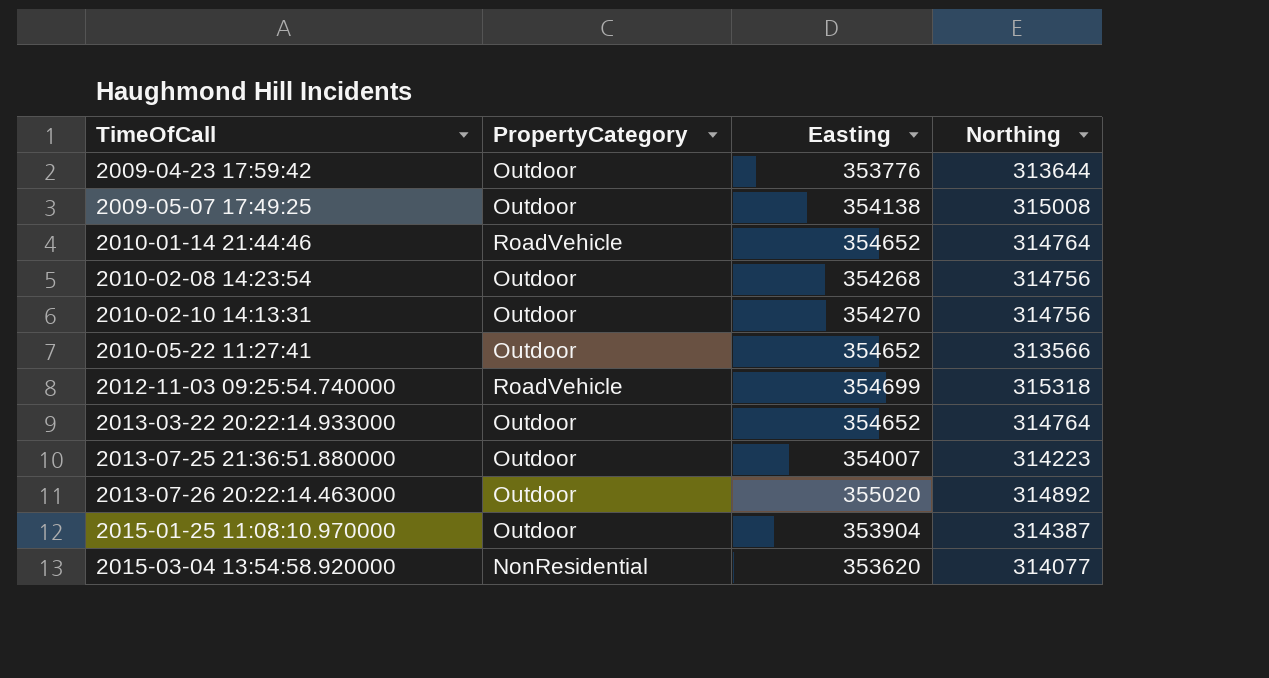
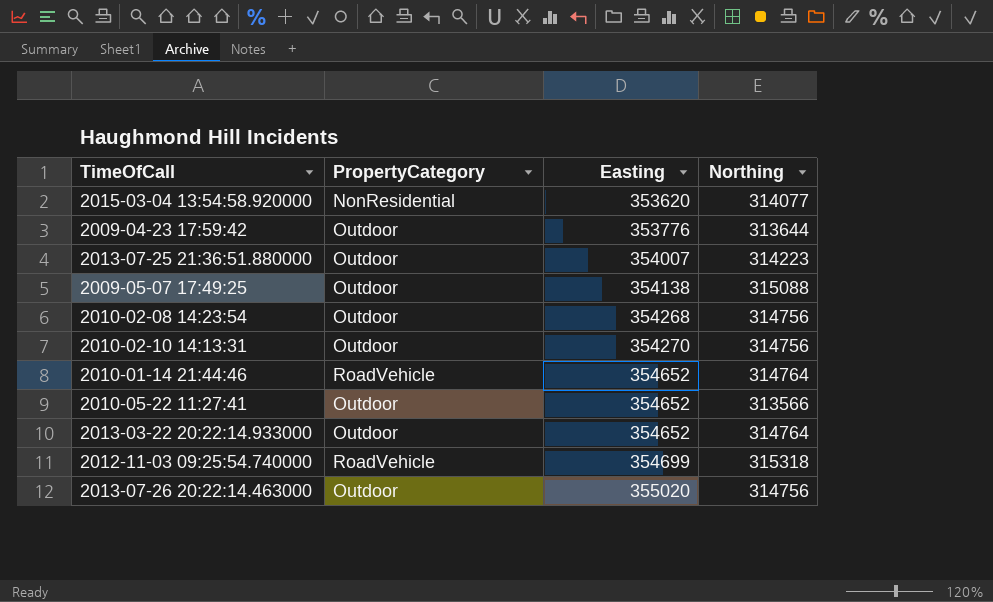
row order: TimeOfCall ascending -> Easting ascending
row 2015-01-25 11:08:10.970000: Outdoor | 353904 | 314387 -> none
2009-05-07 17:49:25 | Northing: 315008 -> 315088
2013-07-26 20:22:14.463000 | Northing: 314892 -> 314756

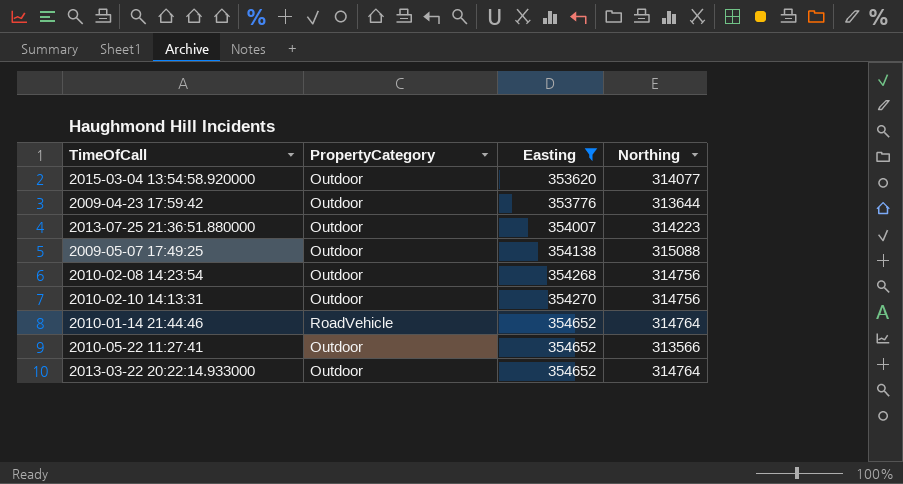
filter: none -> Easting <= 354652
2015-03-04 13:54:58.920000 | PropertyCategory: NonResidential -> Outdoor

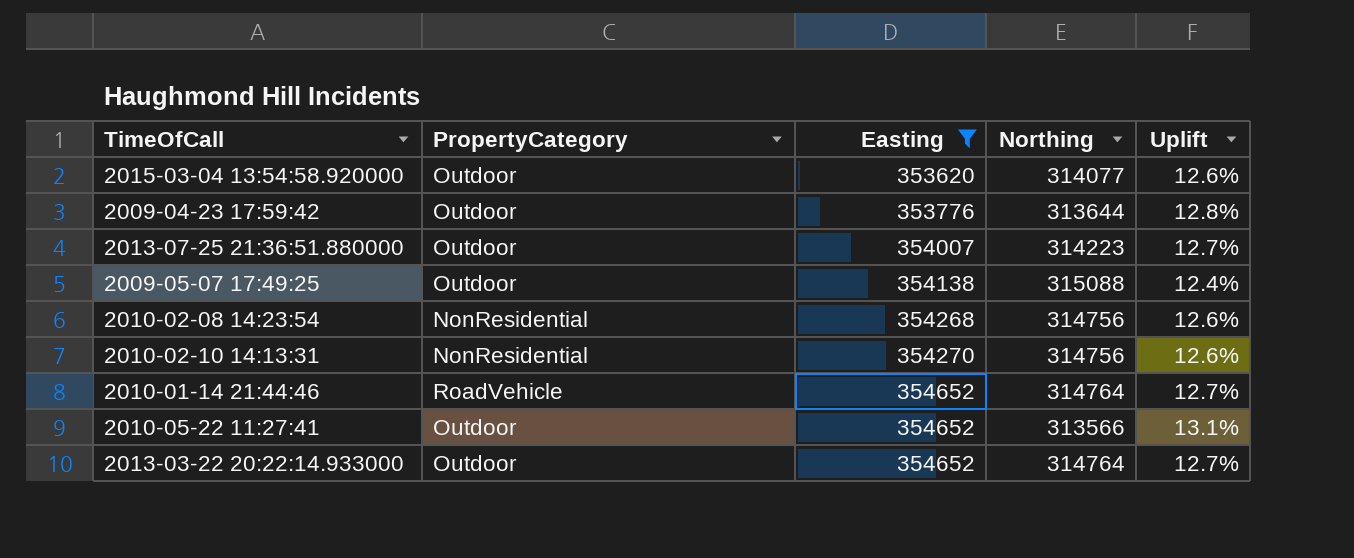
column Uplift | formula: none -> ([Easting] - [Northing]) / [Northing]
2010-02-08 14:23:54 | PropertyCategory: Outdoor -> NonResidential
2010-02-10 14:13:31 | PropertyCategory: Outdoor -> NonResidential

